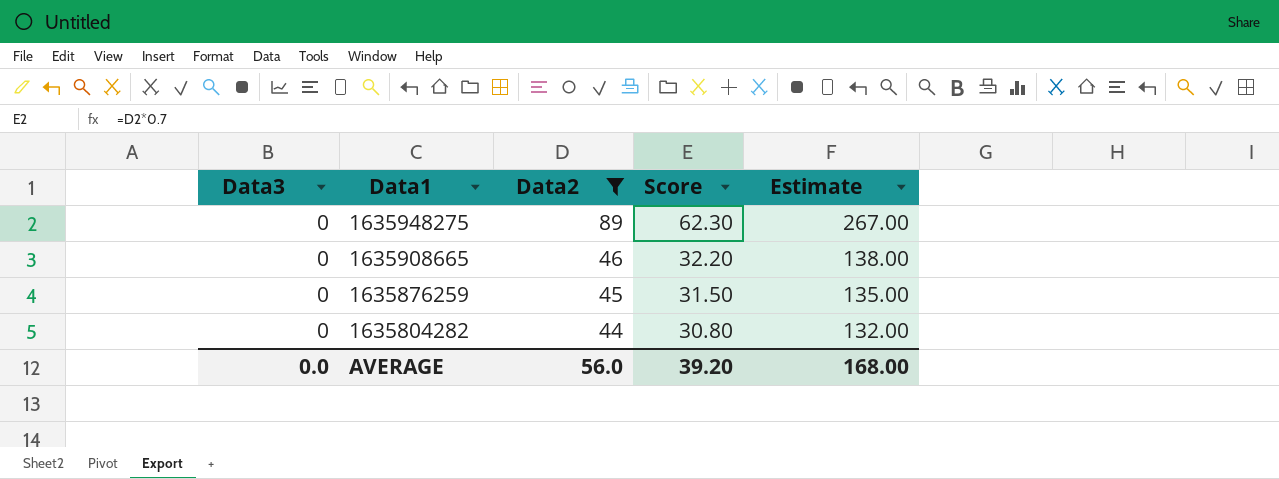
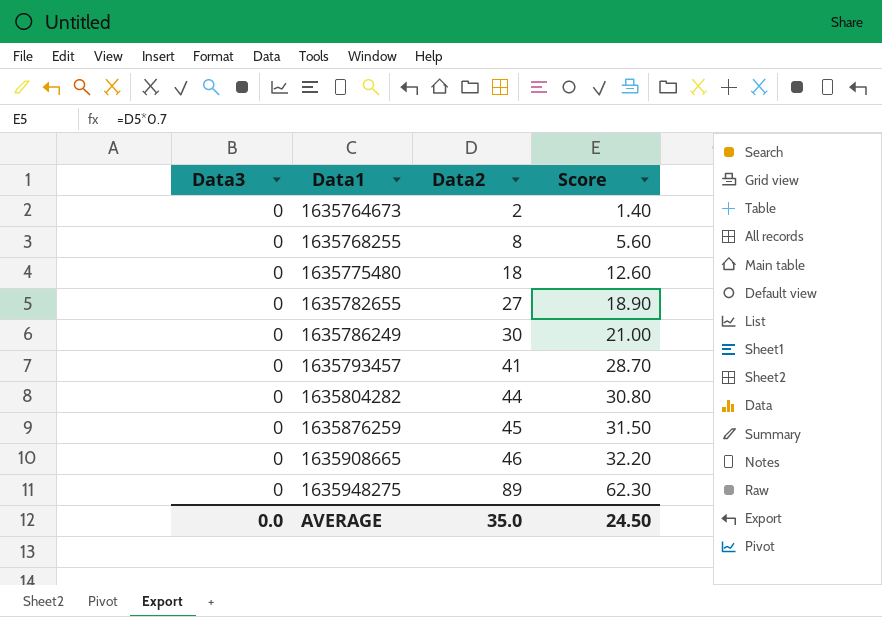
filter: Data2 >= 44 -> none
row order: Data1 descending -> Data1 ascending
column Estimate | formula: [Data2] * 3 -> none
AVERAGE | Data2: 56.0 -> 35.0
AVERAGE | Score: 39.20 -> 24.50

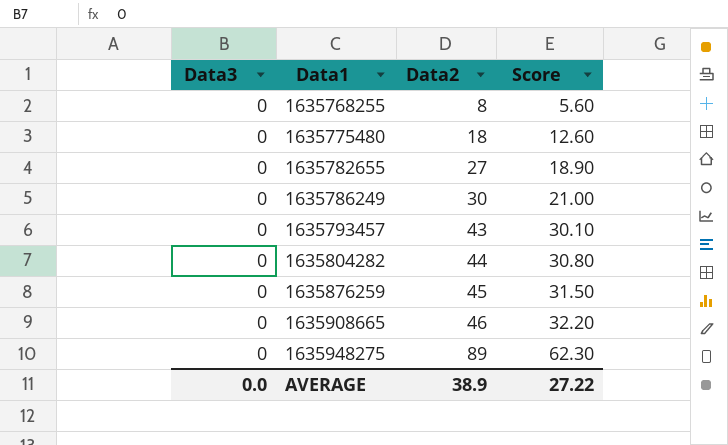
row 1635764673: 0 | 2 | 1.40 -> none
1635793457 | Data2: 41 -> 43
1635793457 | Score: 28.70 -> 30.10
AVERAGE | Data2: 35.0 -> 38.9
AVERAGE | Score: 24.50 -> 27.22

